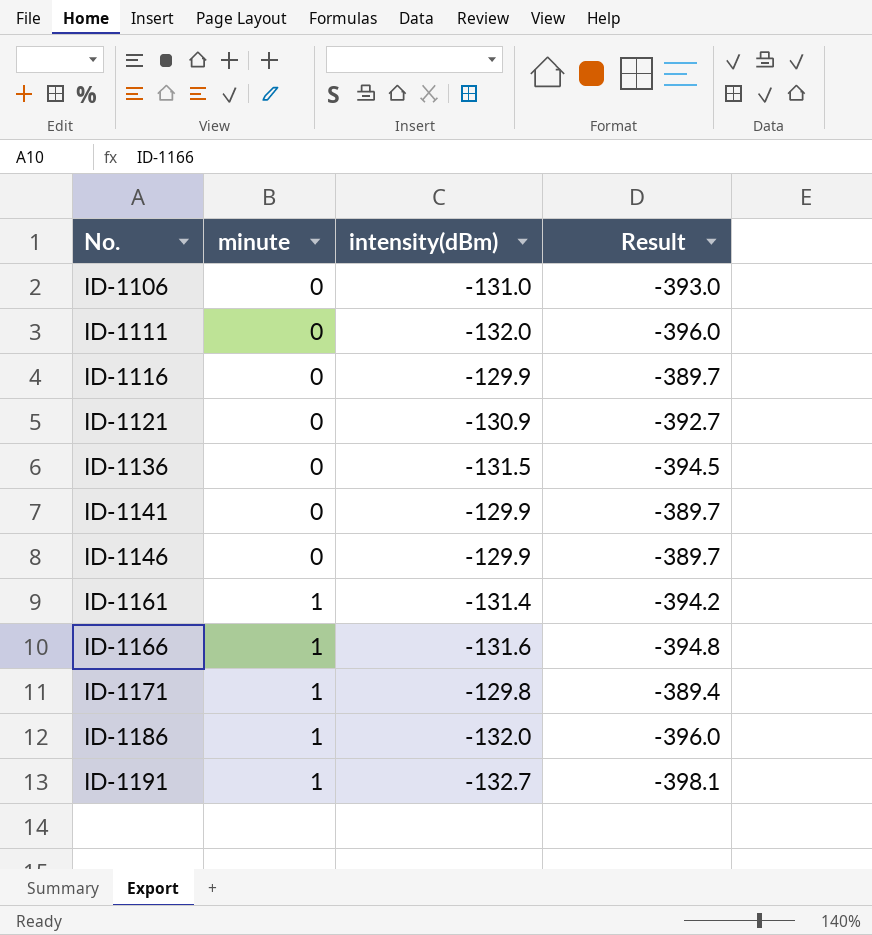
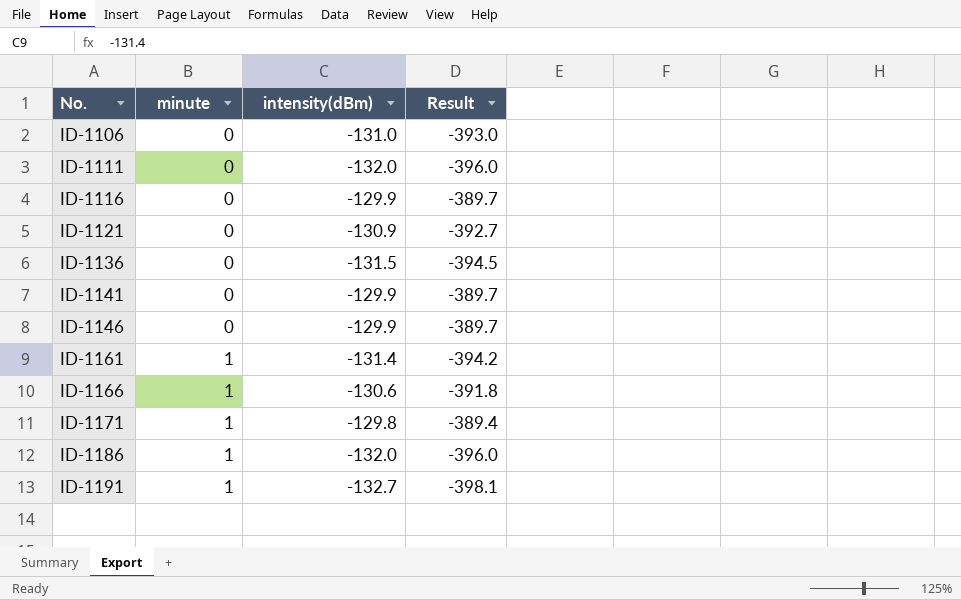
ID-1166 | intensity(dBm): -131.6 -> -130.6
ID-1166 | Result: -394.8 -> -391.8

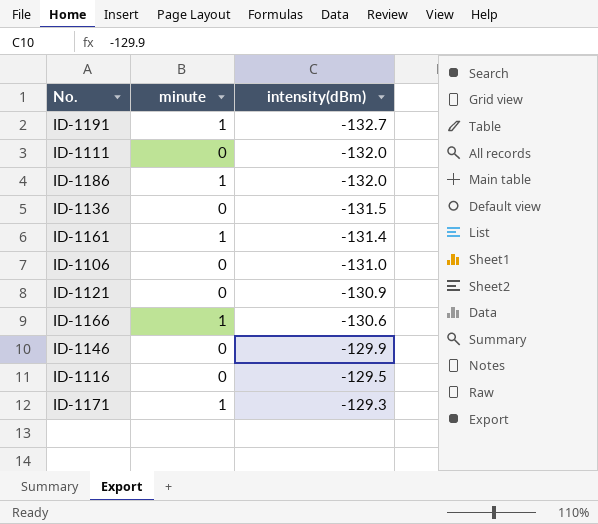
row order: No. ascending -> intensity(dBm) ascending
column Result | formula: [intensity(dBm)] * 3 -> none
row ID-1141: 0 | -129.9 | -389.7 -> none
ID-1116 | intensity(dBm): -129.9 -> -129.5
ID-1171 | intensity(dBm): -129.8 -> -129.3

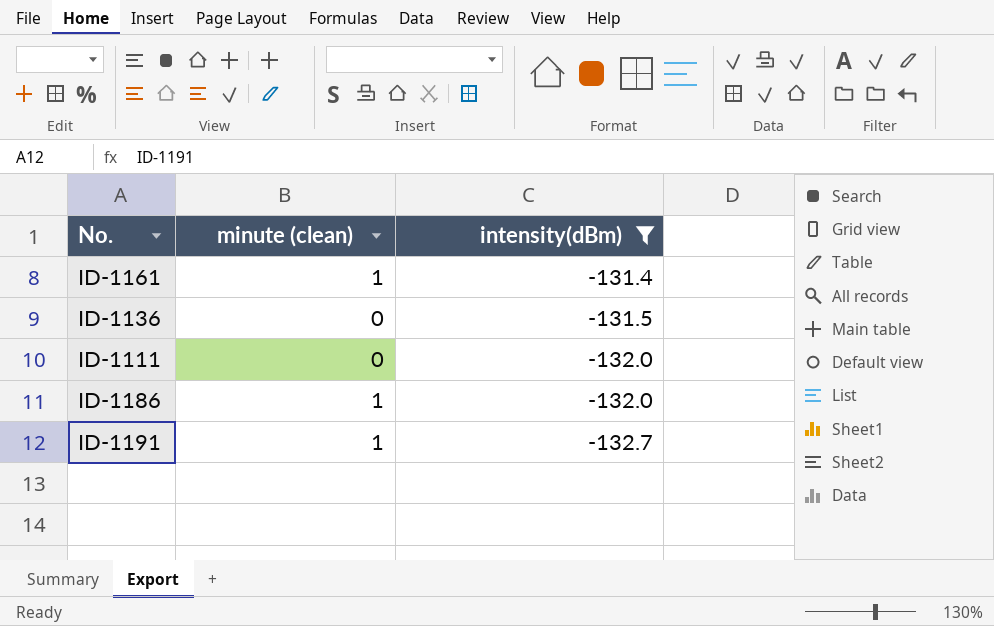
filter: none -> intensity(dBm) <= -131.4
row order: intensity(dBm) ascending -> intensity(dBm) descending
column name: minute -> minute (clean)

